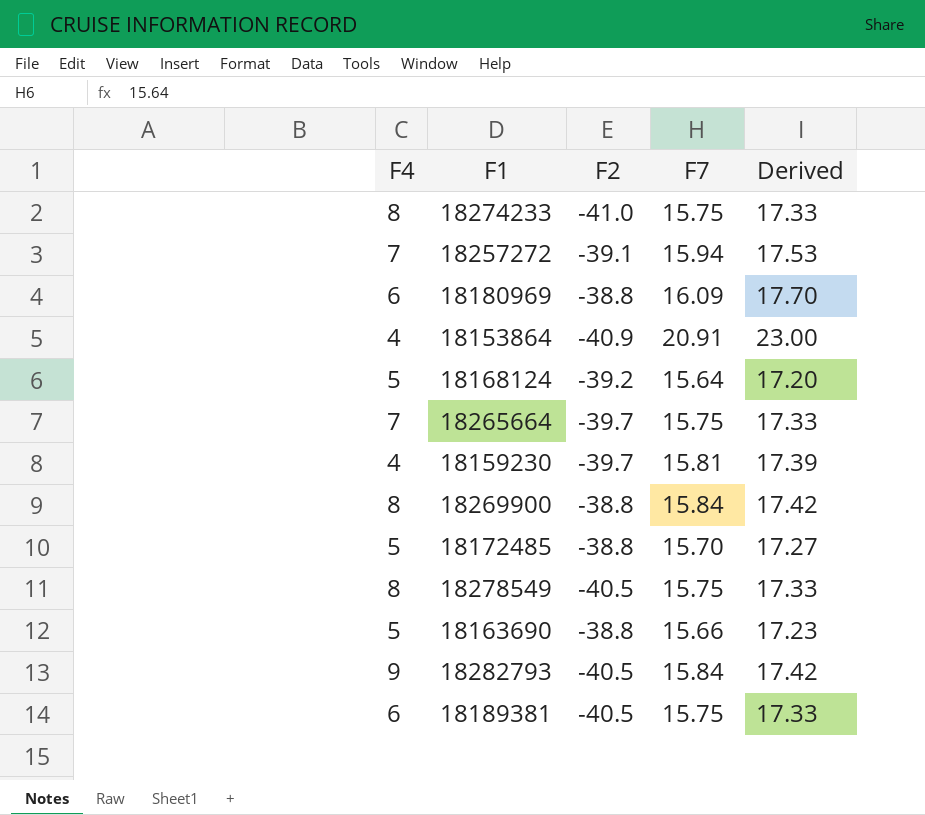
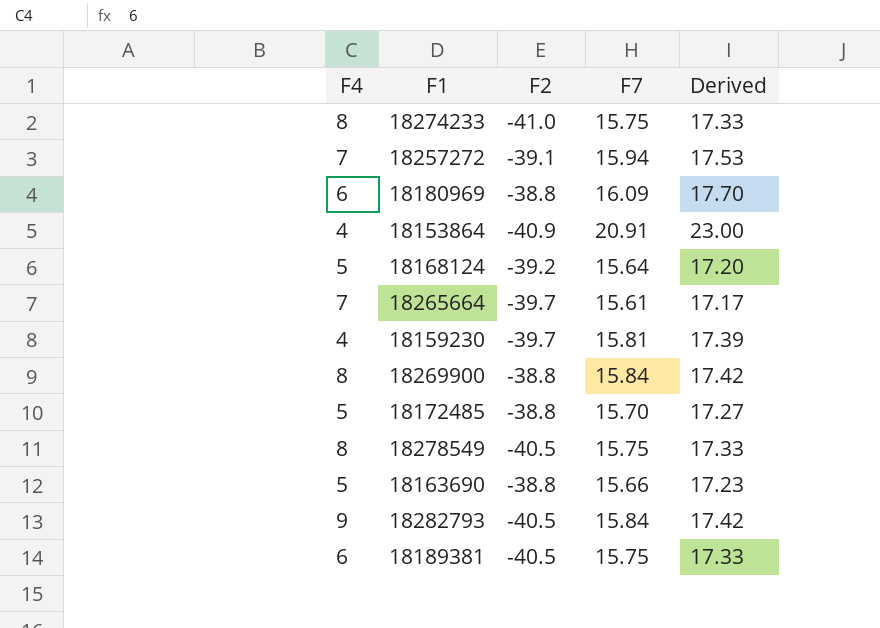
18265664 | F7: 15.75 -> 15.61
18265664 | Derived: 17.33 -> 17.17

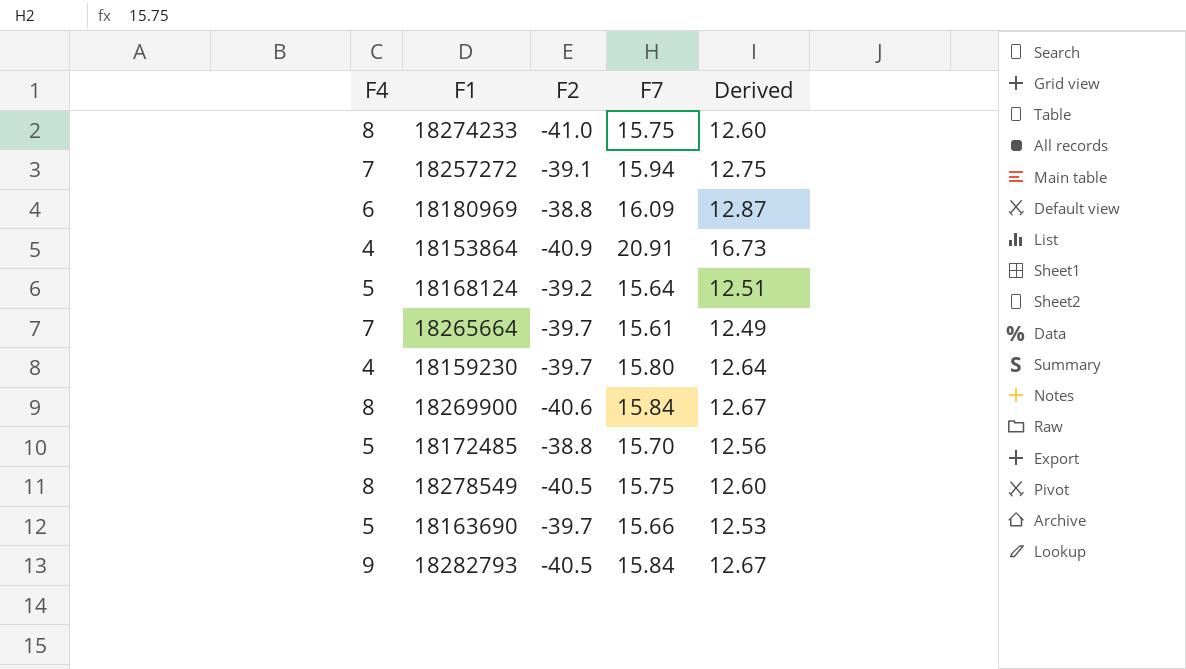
column Derived | formula: [F7] * 1.1 -> [F7] * 0.8
row 18189381: 6 | -40.5 | 15.75 | 17.33 -> none
18159230 | F7: 15.81 -> 15.80
18269900 | F2: -38.8 -> -40.6
18163690 | F2: -38.8 -> -39.7

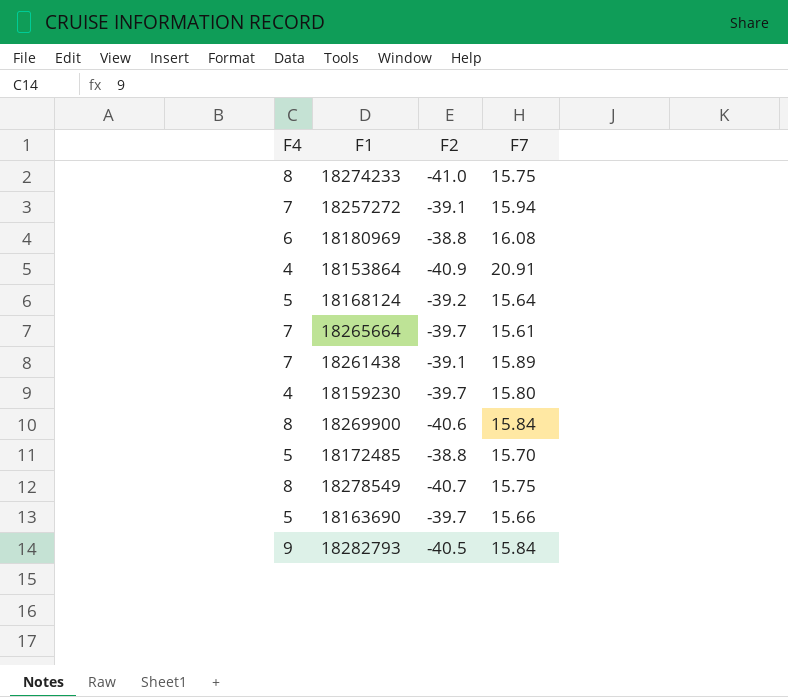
column Derived | formula: [F7] * 0.8 -> none
18180969 | F7: 16.09 -> 16.08
row 18261438: none -> 7 | -39.1 | 15.89
18278549 | F2: -40.5 -> -40.7

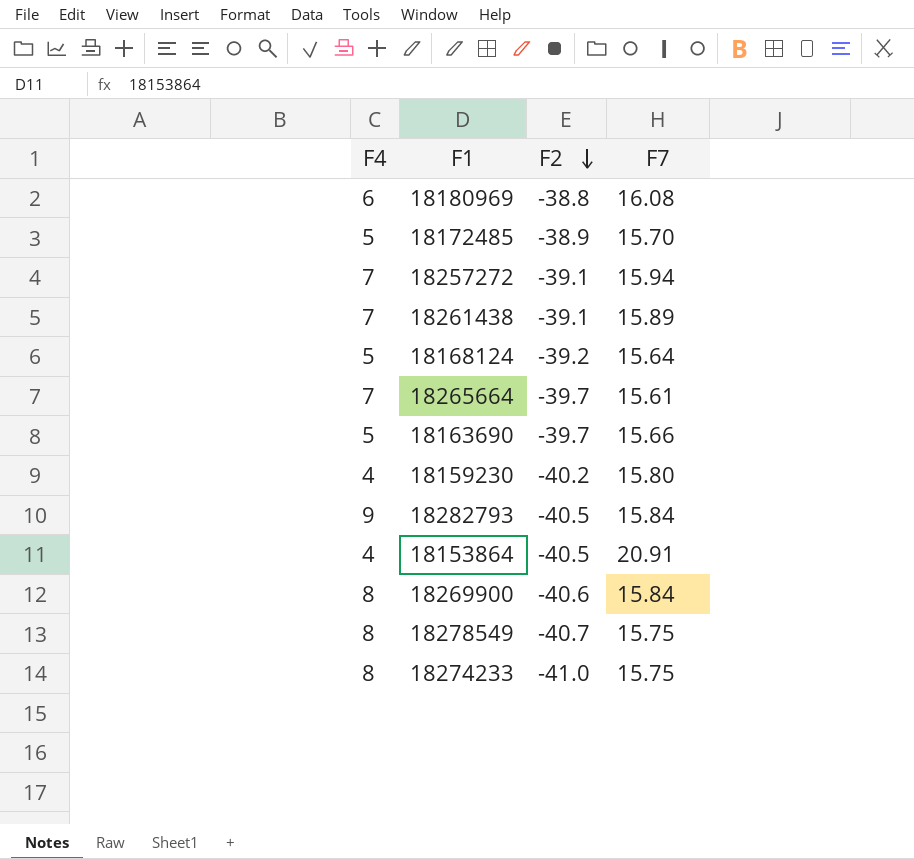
row order: none -> F2 descending
18172485 | F2: -38.8 -> -38.9
18159230 | F2: -39.7 -> -40.2
18153864 | F2: -40.9 -> -40.5

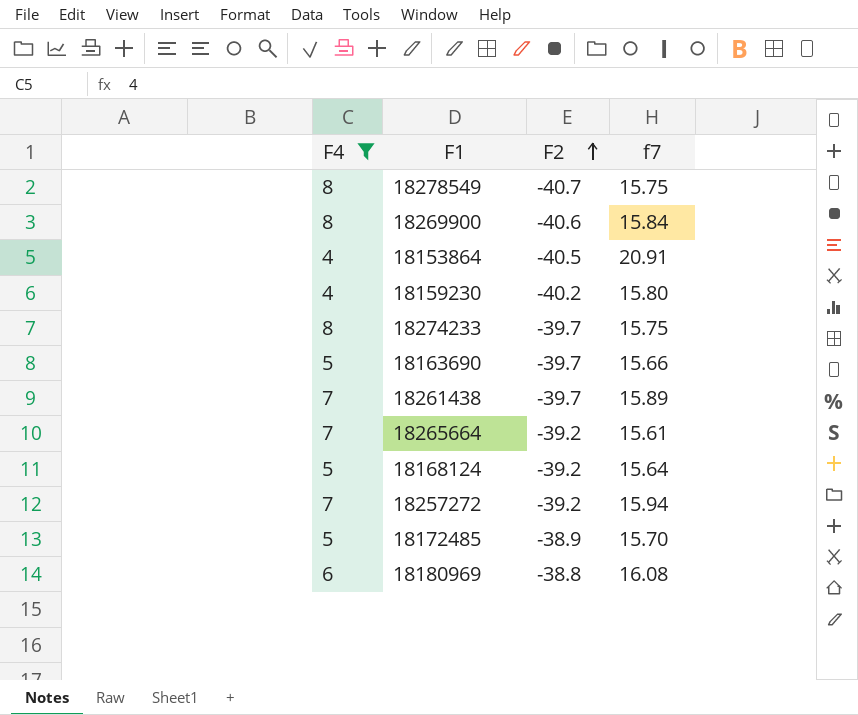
filter: none -> F4 != 9
row order: F2 descending -> F2 ascending
column name: F7 -> f7
18274233 | F2: -41.0 -> -39.7
18261438 | F2: -39.1 -> -39.7
18265664 | F2: -39.7 -> -39.2
18257272 | F2: -39.1 -> -39.2

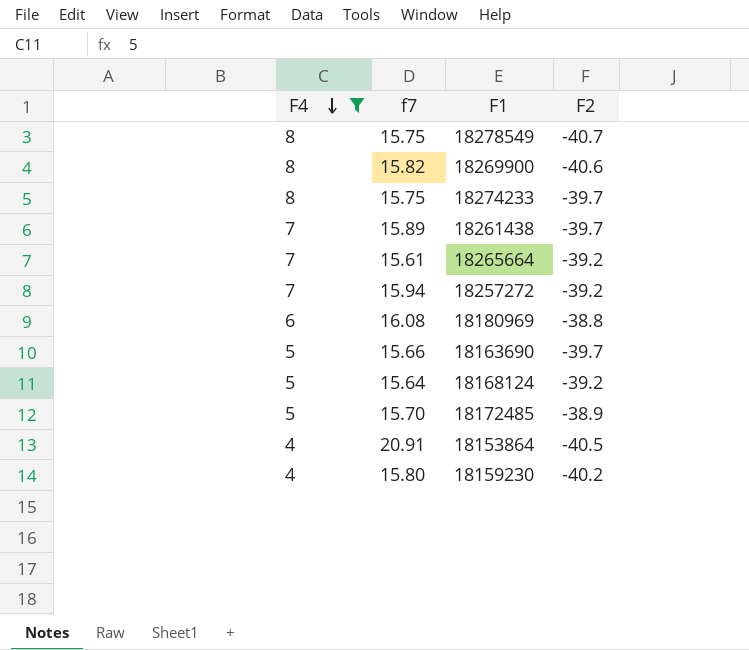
row order: F2 ascending -> F4 descending
column f7 | position: 4 -> 2
18269900 | f7: 15.84 -> 15.82

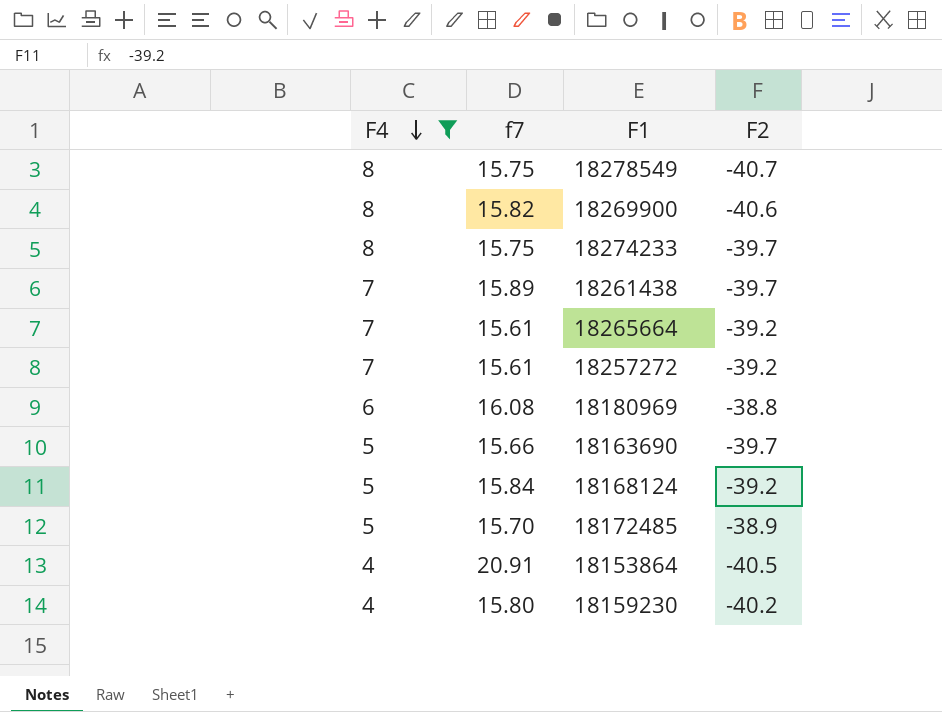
18257272 | f7: 15.94 -> 15.61
18168124 | f7: 15.64 -> 15.84

